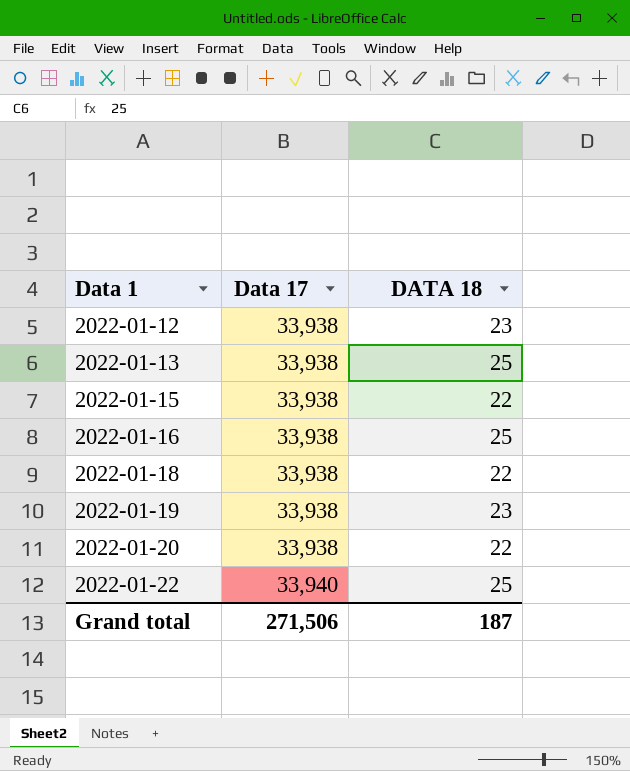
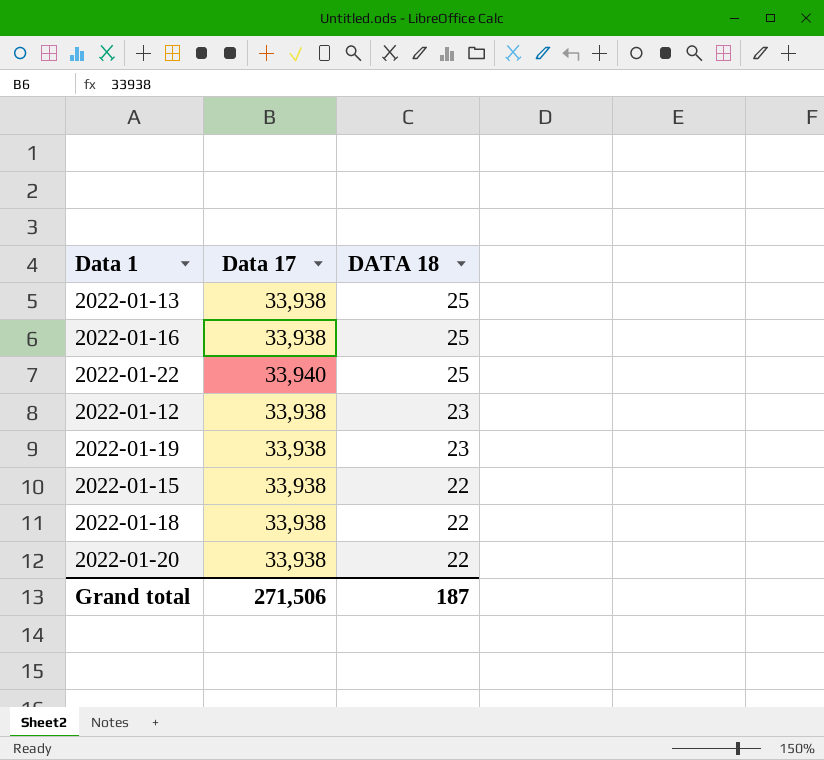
row order: Data 1 ascending -> DATA 18 descending

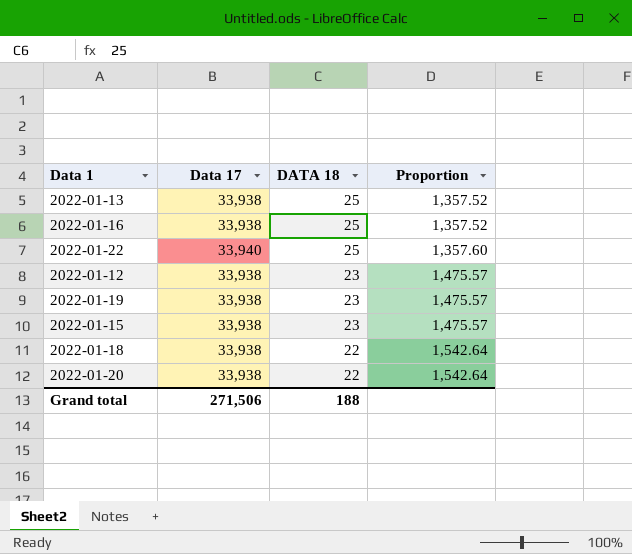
column Proportion | formula: none -> [Data 17] / [DATA 18]
2022-01-15 | DATA 18: 22 -> 23
Grand total | DATA 18: 187 -> 188

